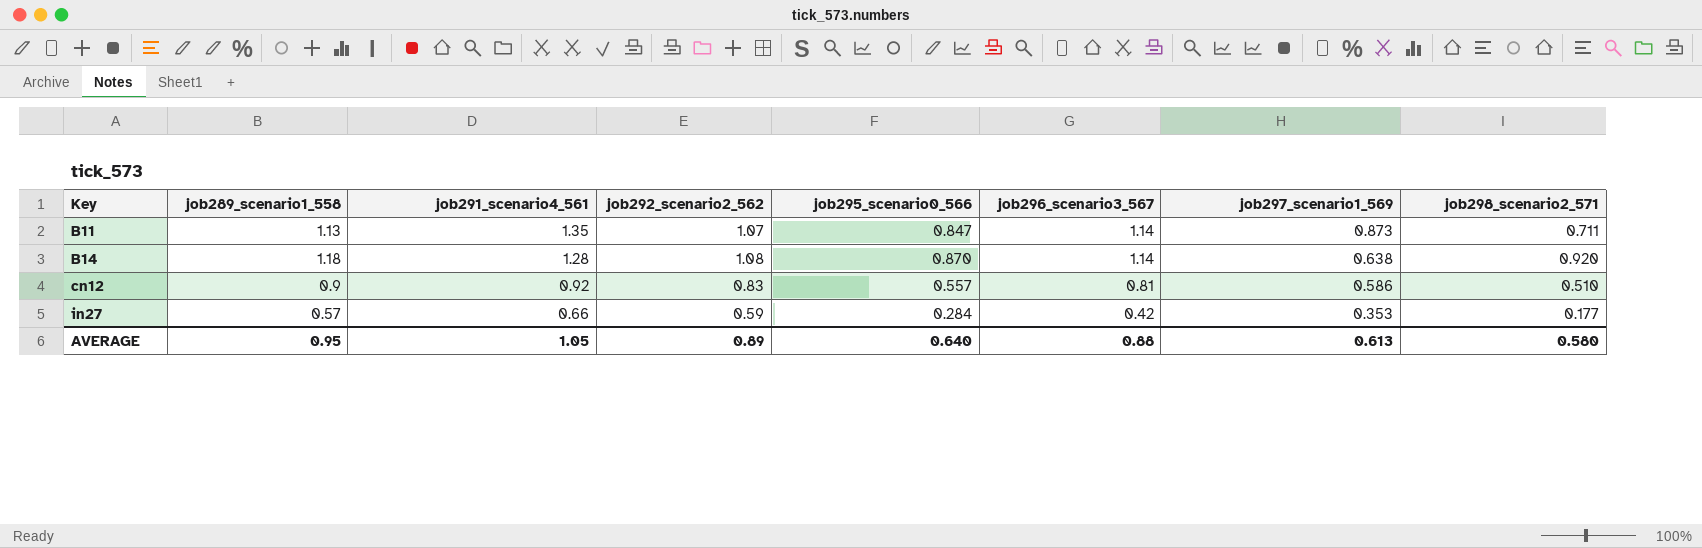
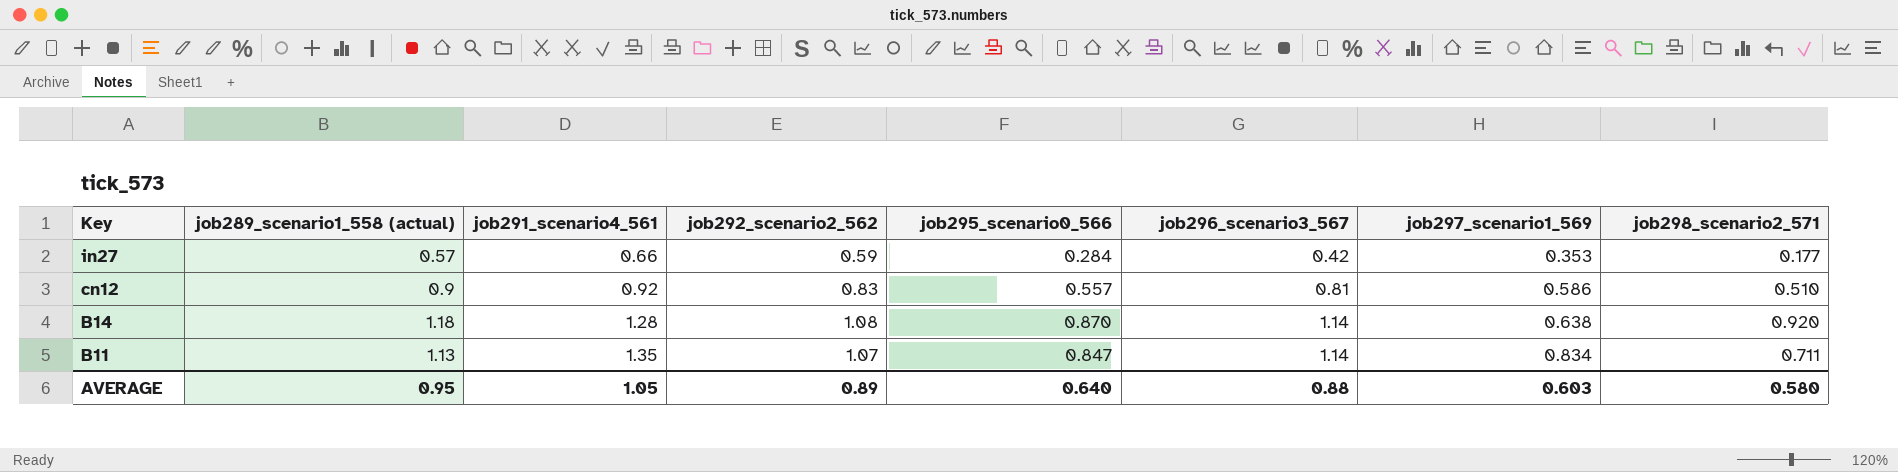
row order: Key ascending -> Key descending
column name: job289_scenario1_558 -> job289_scenario1_558 (actual)
B11 | job297_scenario1_569: 0.873 -> 0.834
AVERAGE | job297_scenario1_569: 0.613 -> 0.603

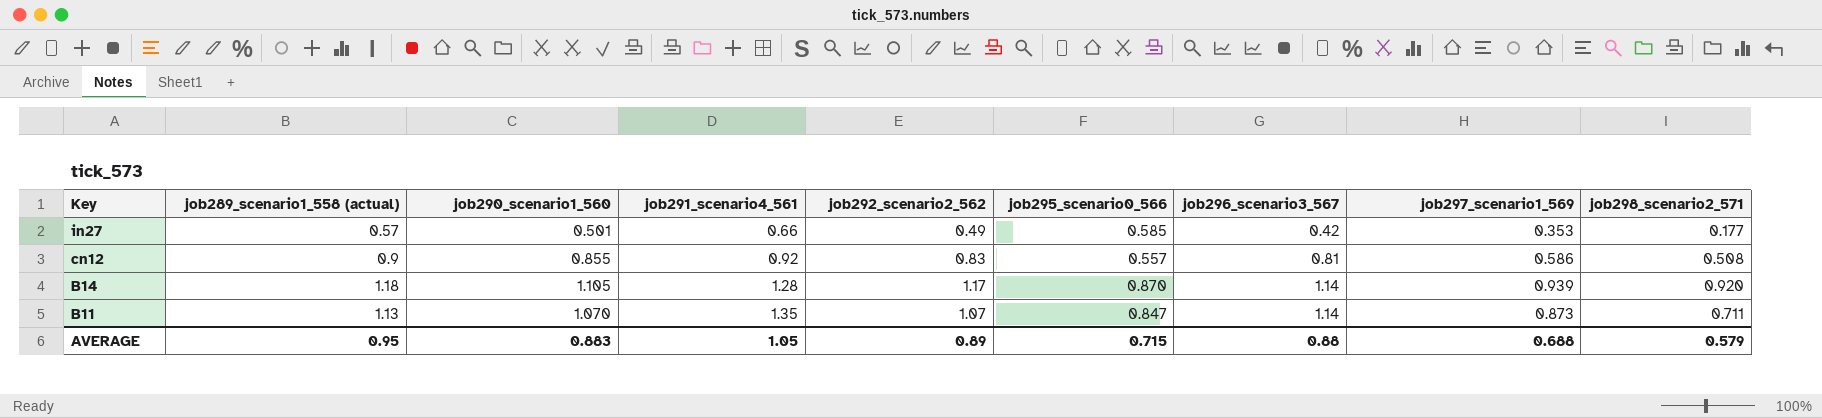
column job290_scenario1_560 | position: none -> 3
in27 | job292_scenario2_562: 0.59 -> 0.49
in27 | job295_scenario0_566: 0.284 -> 0.585
cn12 | job298_scenario2_571: 0.510 -> 0.508
B14 | job292_scenario2_562: 1.08 -> 1.17
B14 | job297_scenario1_569: 0.638 -> 0.939
B11 | job297_scenario1_569: 0.834 -> 0.873
AVERAGE | job295_scenario0_566: 0.640 -> 0.715
AVERAGE | job297_scenario1_569: 0.603 -> 0.688
AVERAGE | job298_scenario2_571: 0.580 -> 0.579

